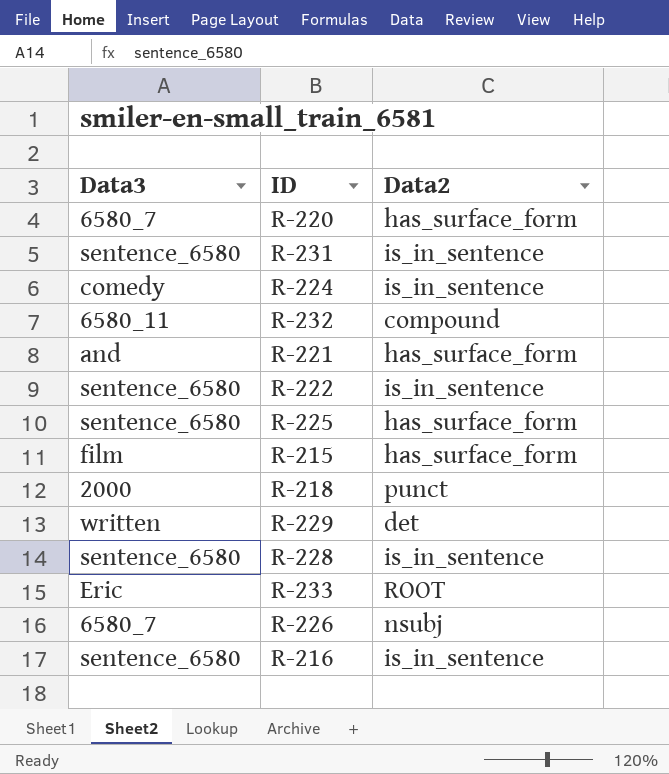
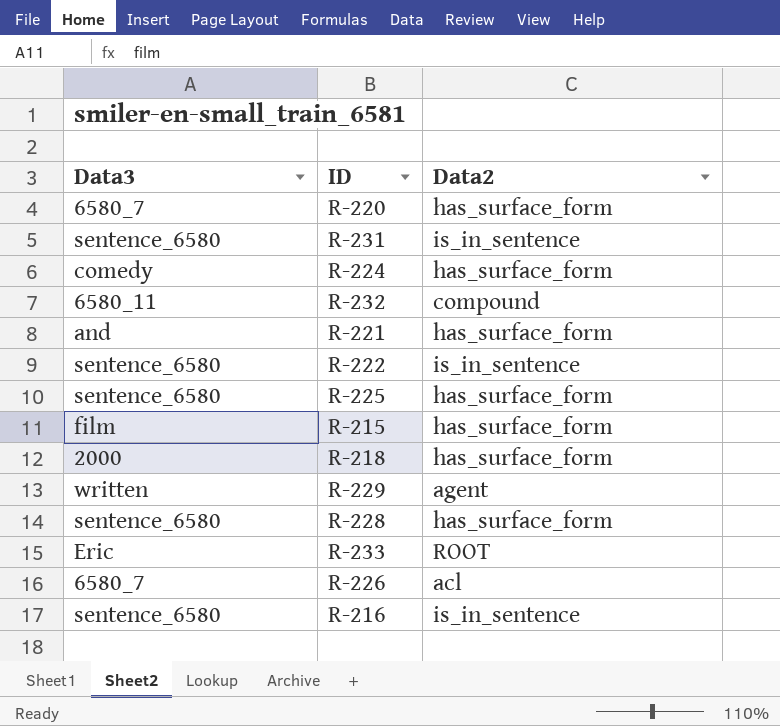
R-224 | Data2: is_in_sentence -> has_surface_form
R-218 | Data2: punct -> has_surface_form
R-229 | Data2: det -> agent
R-228 | Data2: is_in_sentence -> has_surface_form
R-226 | Data2: nsubj -> acl

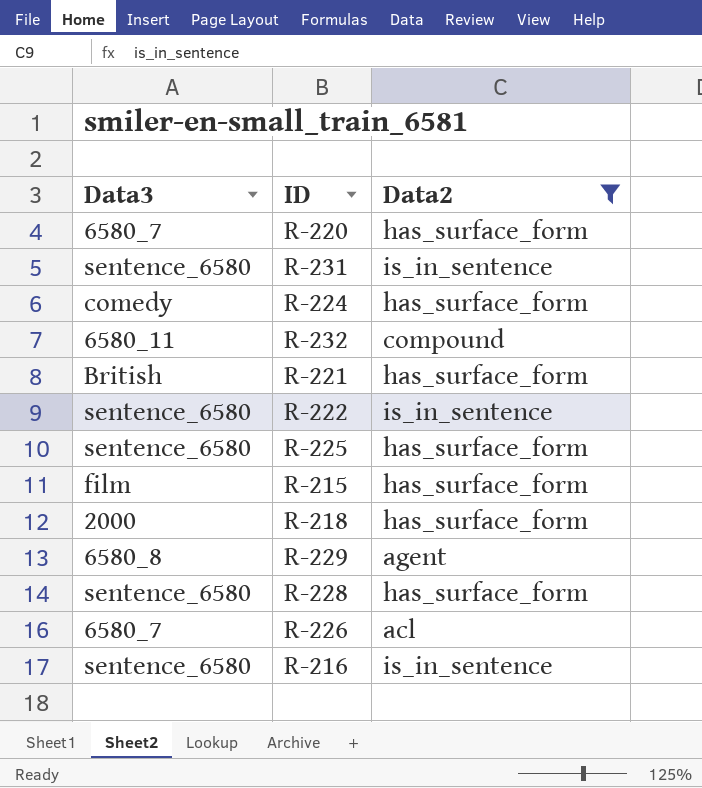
filter: none -> Data2 != ROOT
R-221 | Data3: and -> British
R-229 | Data3: written -> 6580_8

